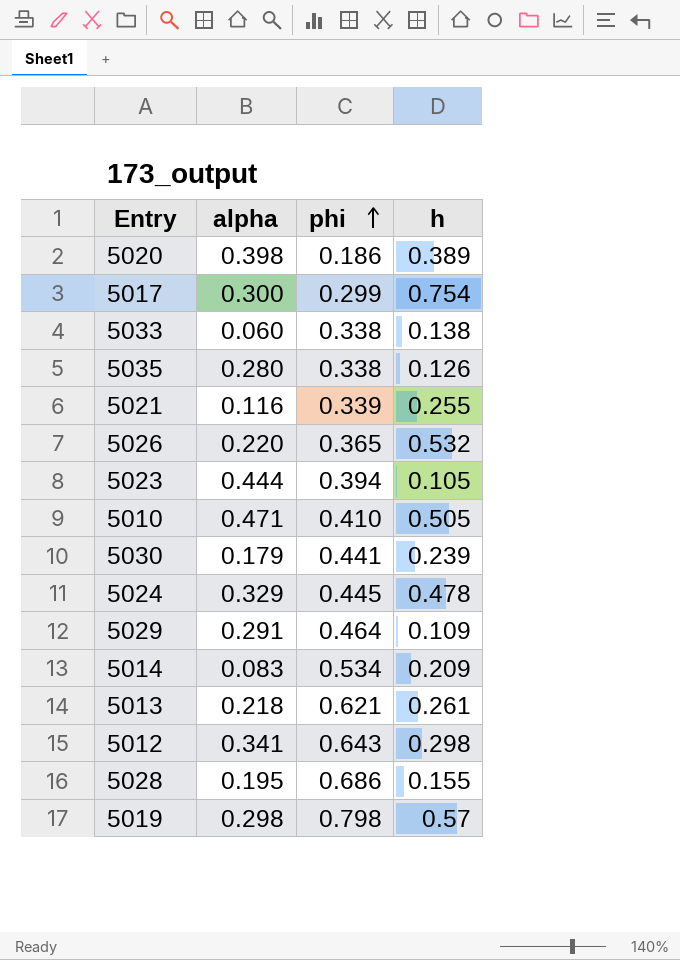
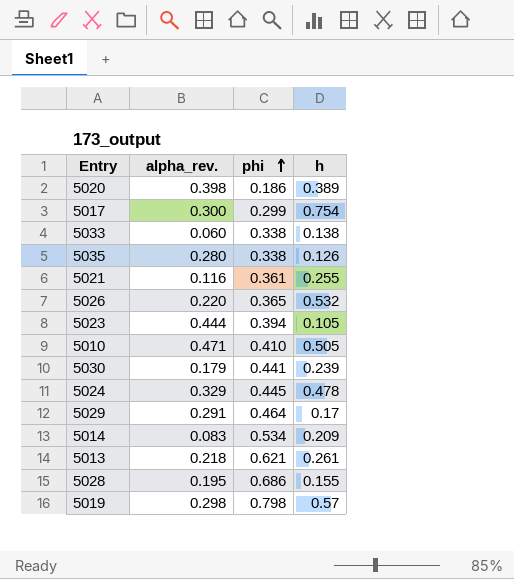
column name: alpha -> alpha_rev.
row 5012: 0.341 | 0.643 | 0.298 -> none
5021 | phi: 0.339 -> 0.361
5029 | h: 0.109 -> 0.17

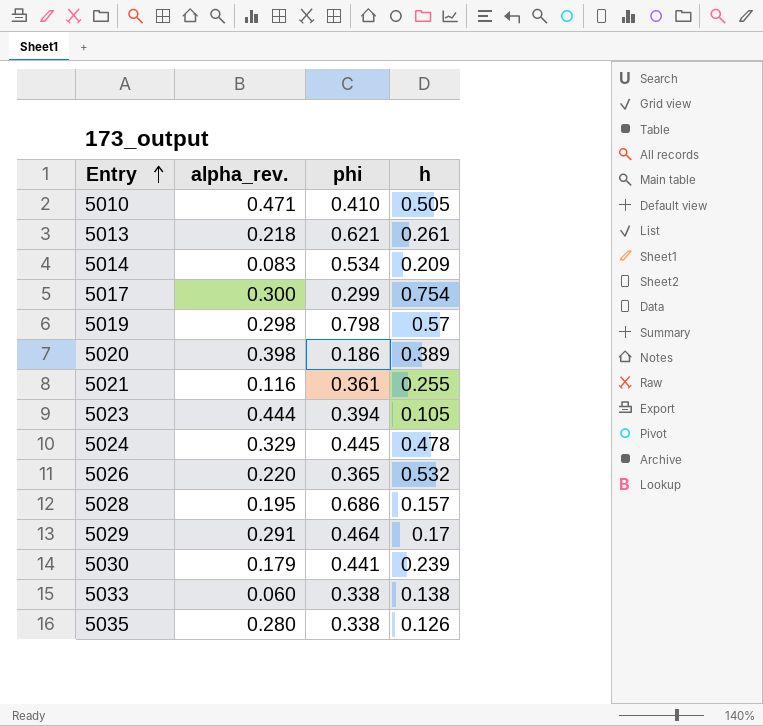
row order: phi ascending -> Entry ascending
5028 | h: 0.155 -> 0.157

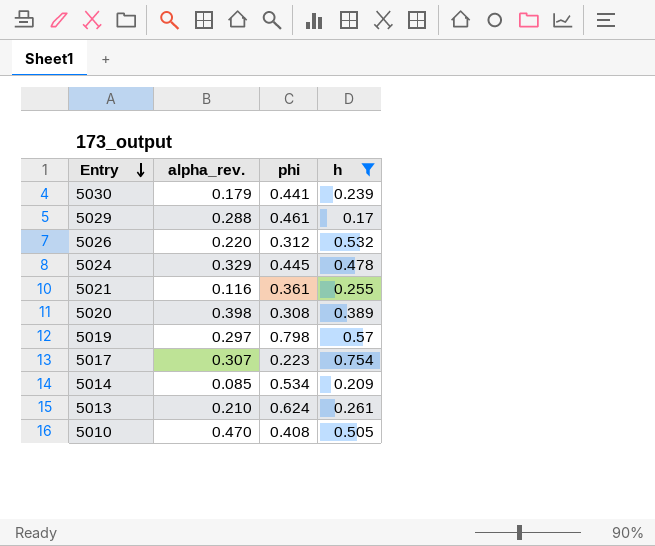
filter: none -> h >= 0.17
row order: Entry ascending -> Entry descending
5029 | alpha_rev.: 0.291 -> 0.288
5029 | phi: 0.464 -> 0.461
5026 | phi: 0.365 -> 0.312
5020 | phi: 0.186 -> 0.308
5019 | alpha_rev.: 0.298 -> 0.297
5017 | alpha_rev.: 0.300 -> 0.307
5017 | phi: 0.299 -> 0.223
5014 | alpha_rev.: 0.083 -> 0.085
5013 | alpha_rev.: 0.218 -> 0.210
5013 | phi: 0.621 -> 0.624
5010 | alpha_rev.: 0.471 -> 0.470
5010 | phi: 0.410 -> 0.408

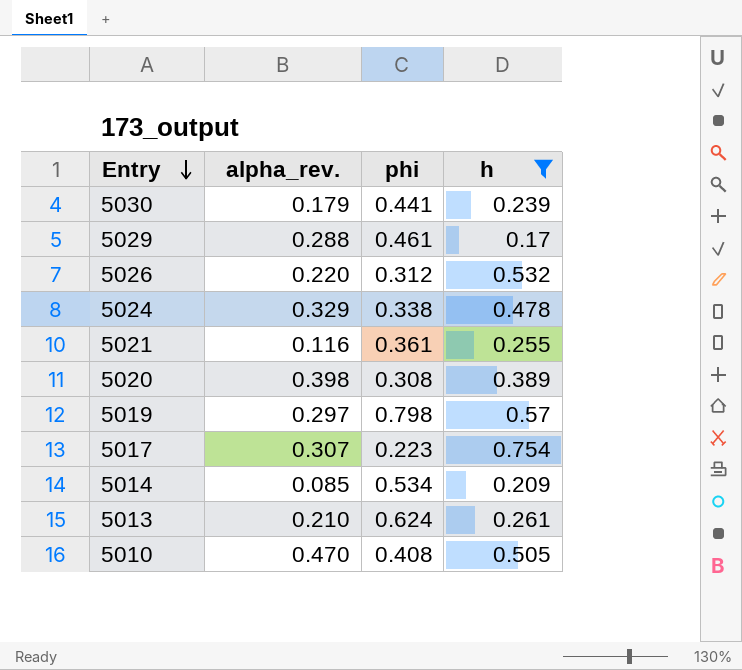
5024 | phi: 0.445 -> 0.338

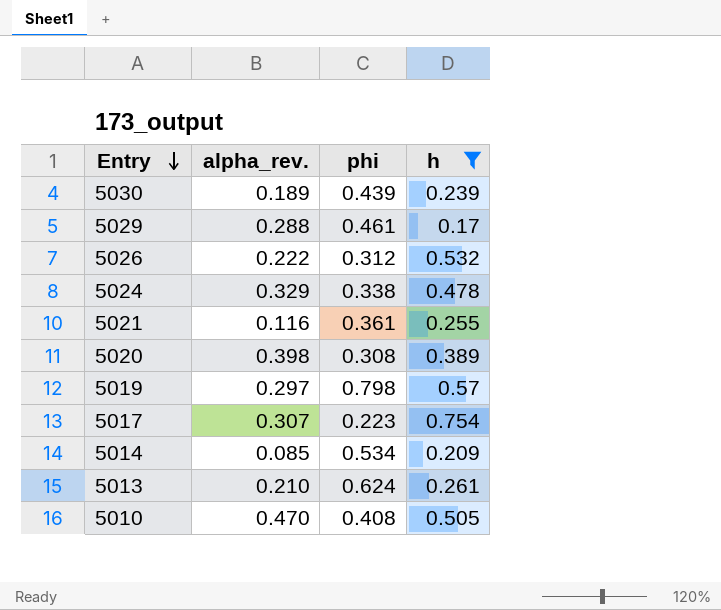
5030 | alpha_rev.: 0.179 -> 0.189
5030 | phi: 0.441 -> 0.439
5026 | alpha_rev.: 0.220 -> 0.222

